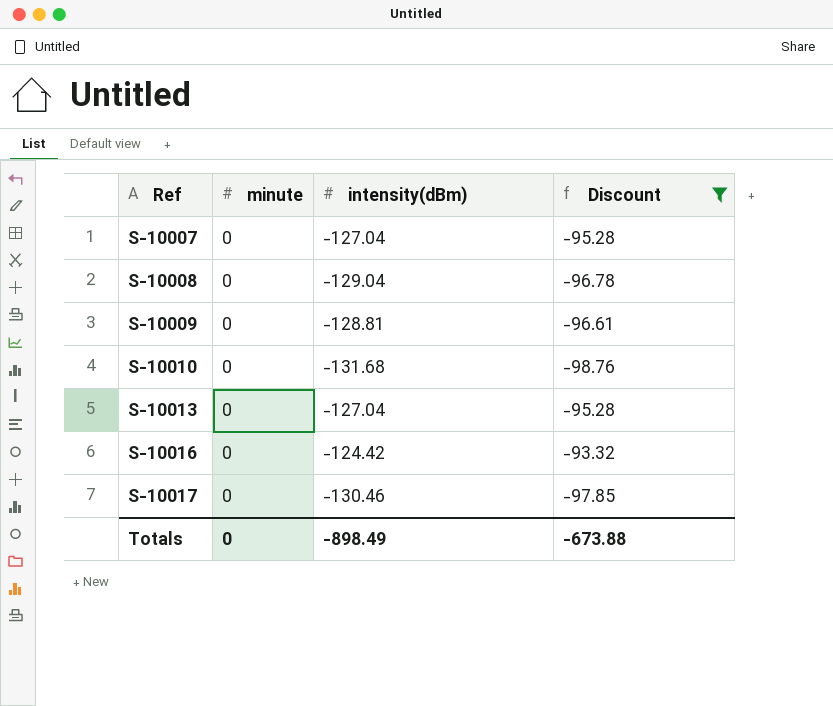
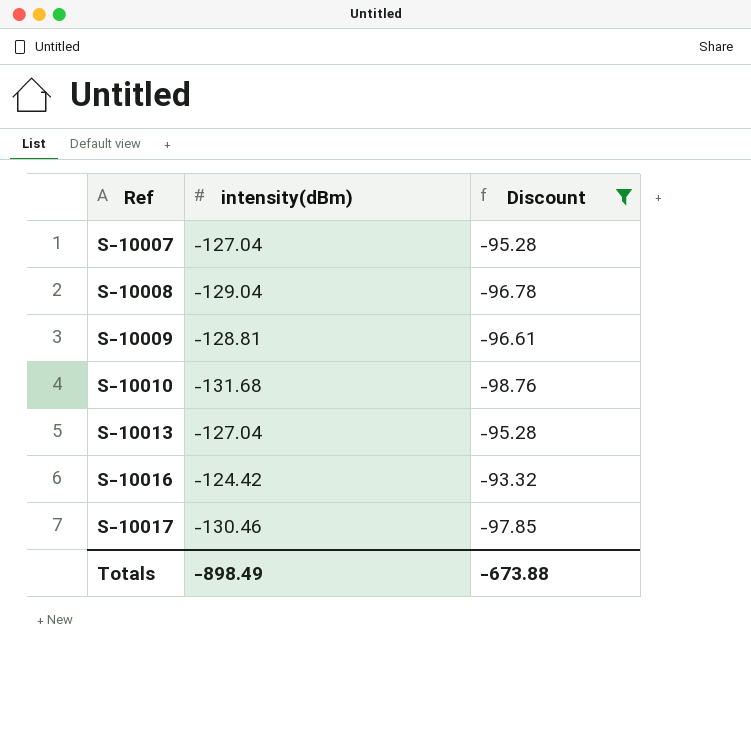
column minute | position: 2 -> none

